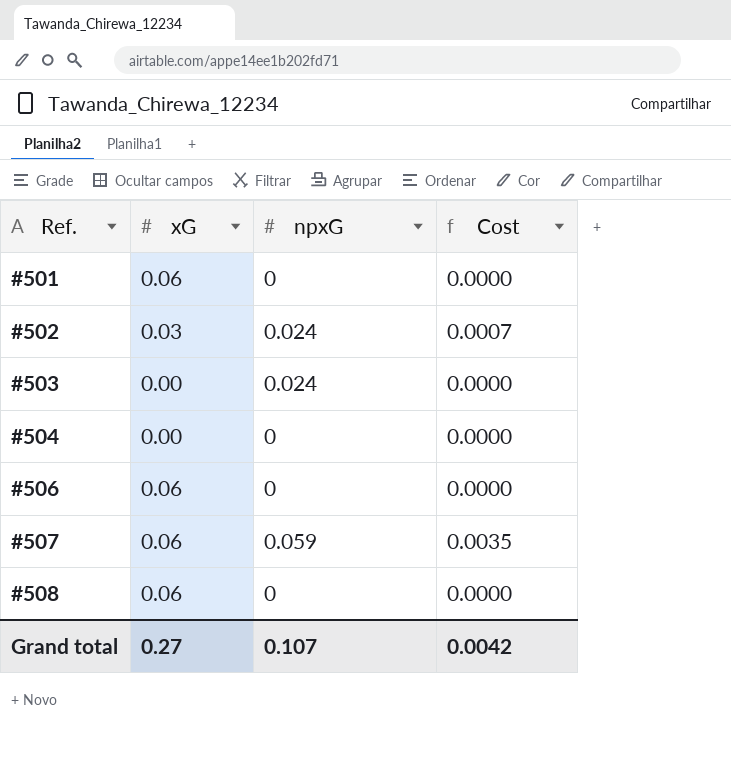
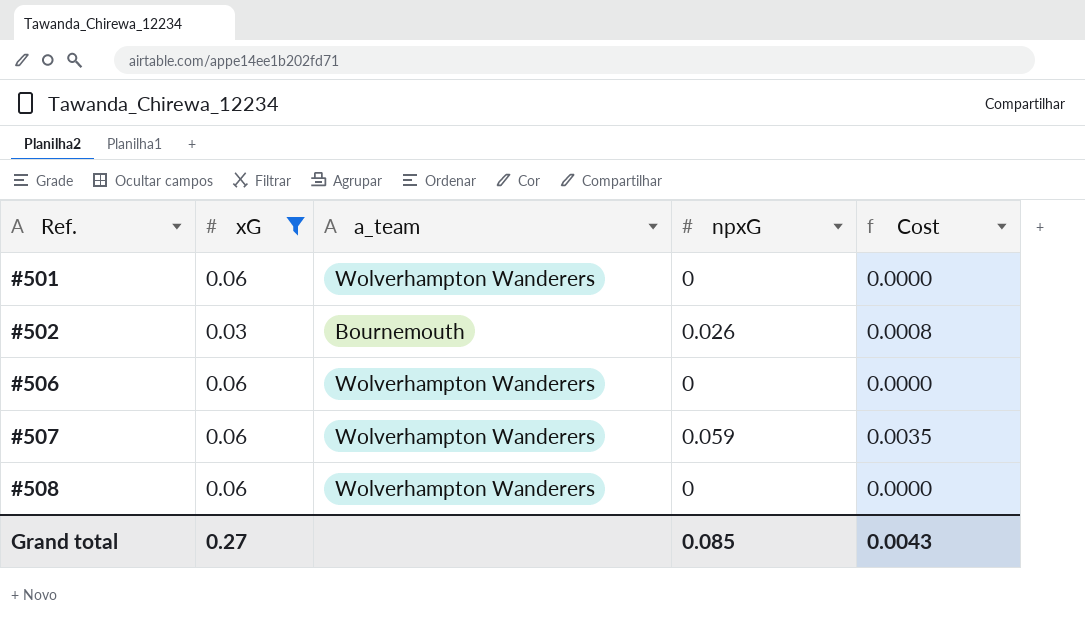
filter: none -> xG != 0.00
column a_team | position: none -> 3
#502 | npxG: 0.024 -> 0.026
#502 | Cost: 0.0007 -> 0.0008
Grand total | npxG: 0.107 -> 0.085
Grand total | Cost: 0.0042 -> 0.0043

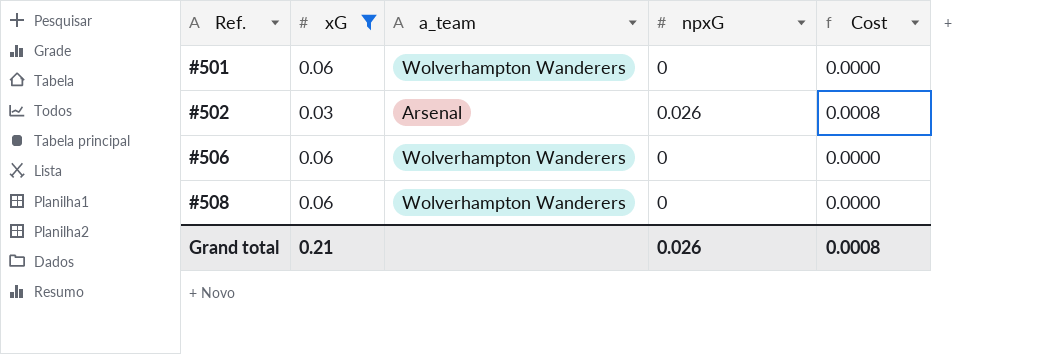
row #507: 0.06 | Wolverhampton Wanderers | 0.059 | 0.0035 -> none
#502 | a_team: Bournemouth -> Arsenal
Grand total | xG: 0.27 -> 0.21
Grand total | npxG: 0.085 -> 0.026
Grand total | Cost: 0.0043 -> 0.0008

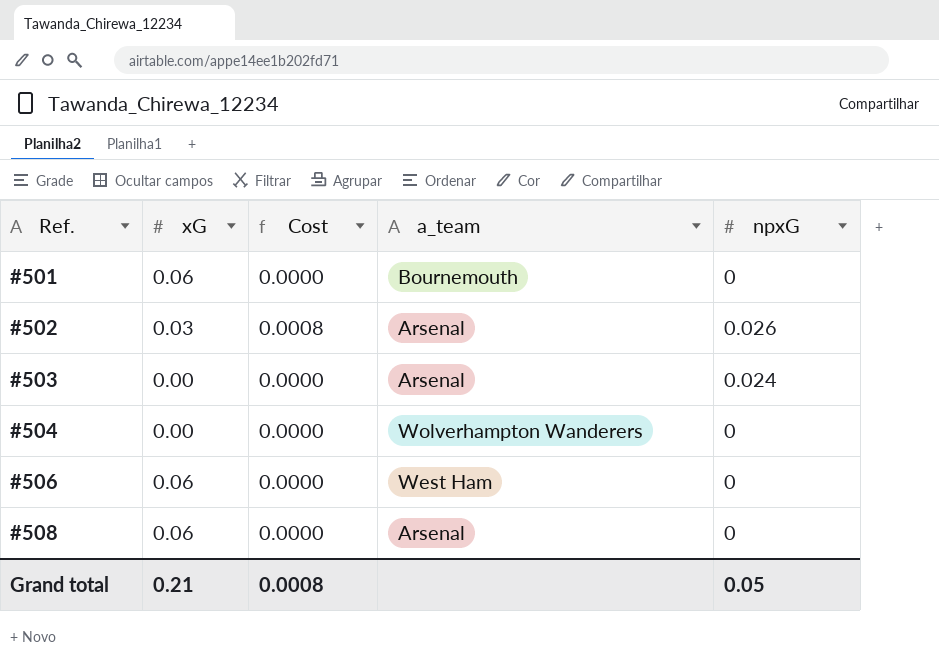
filter: xG != 0.00 -> none
column Cost | position: 5 -> 3
#501 | a_team: Wolverhampton Wanderers -> Bournemouth
#506 | a_team: Wolverhampton Wanderers -> West Ham
#508 | a_team: Wolverhampton Wanderers -> Arsenal
Grand total | npxG: 0.026 -> 0.05

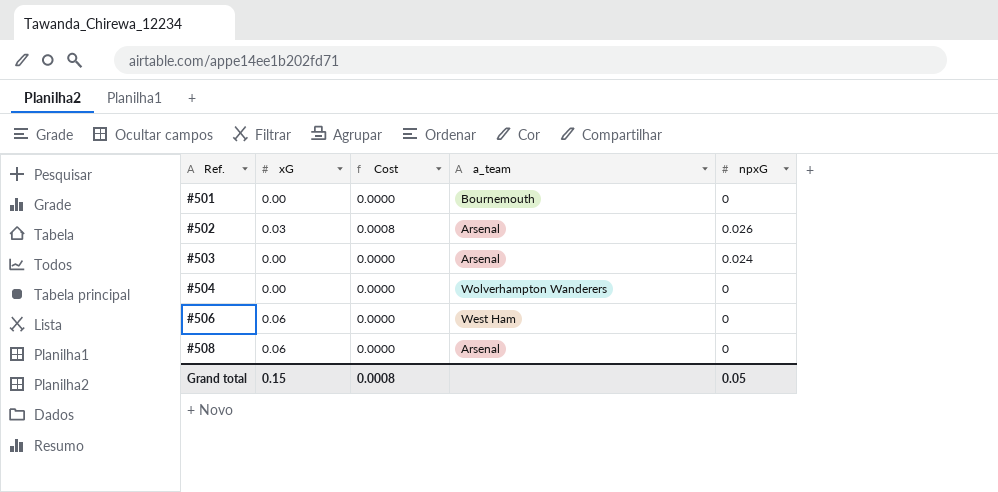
#501 | xG: 0.06 -> 0.00
Grand total | xG: 0.21 -> 0.15

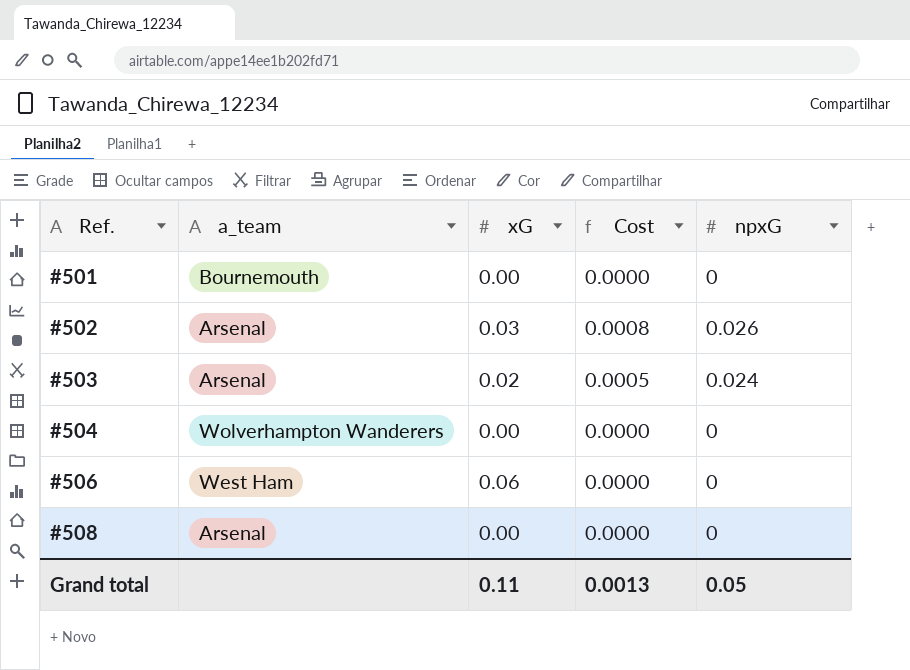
column a_team | position: 4 -> 2
#503 | xG: 0.00 -> 0.02
#503 | Cost: 0.0000 -> 0.0005
#508 | xG: 0.06 -> 0.00
Grand total | xG: 0.15 -> 0.11
Grand total | Cost: 0.0008 -> 0.0013

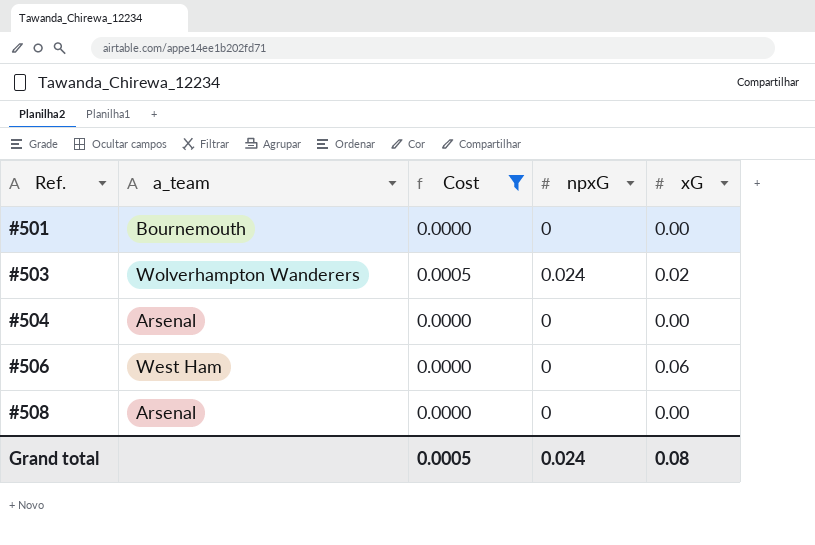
filter: none -> Cost != 0.0008
column xG | position: 3 -> 5
#503 | a_team: Arsenal -> Wolverhampton Wanderers
#504 | a_team: Wolverhampton Wanderers -> Arsenal
Grand total | Cost: 0.0013 -> 0.0005
Grand total | npxG: 0.05 -> 0.024
Grand total | xG: 0.11 -> 0.08

